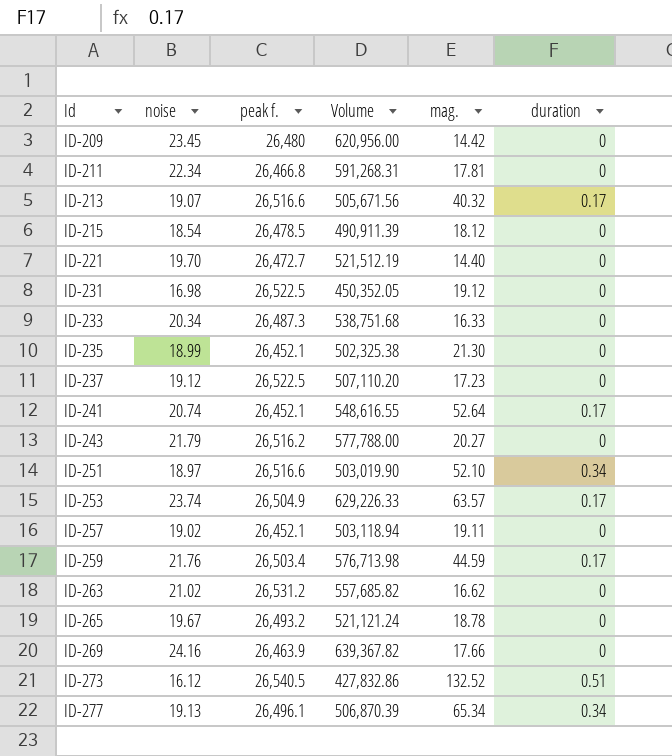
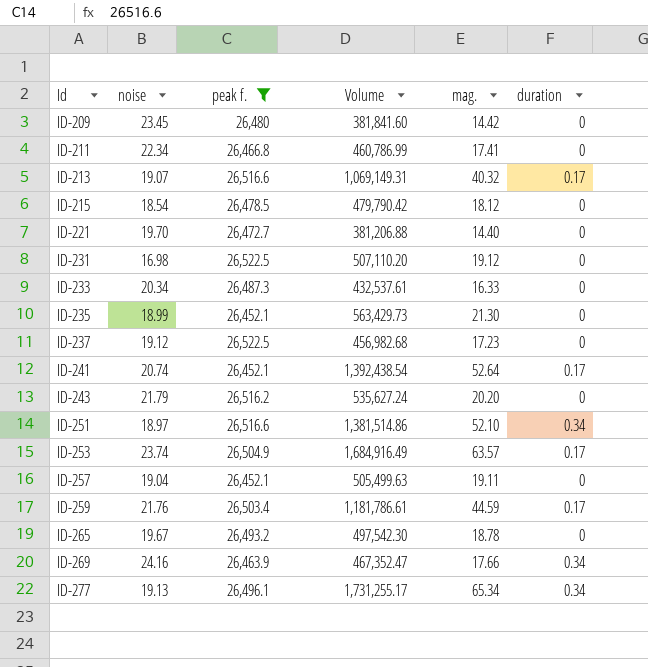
filter: none -> peak f. <= 26,522.5
column Volume | formula: [noise] * [peak f.] -> [peak f.] * [mag.]
ID-211 | mag.: 17.81 -> 17.41
ID-243 | mag.: 20.27 -> 20.20
ID-257 | noise: 19.02 -> 19.04
ID-269 | duration: 0 -> 0.34

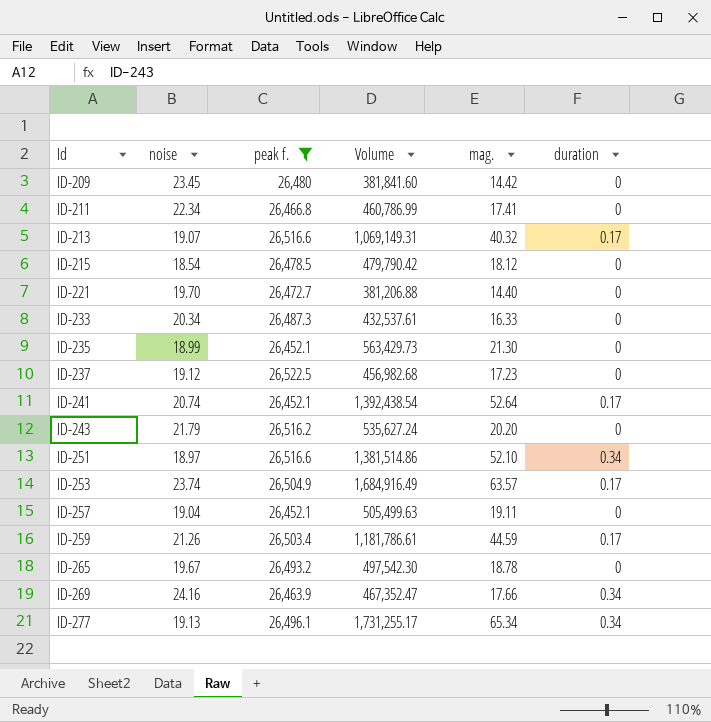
row ID-231: 16.98 | 26,522.5 | 507,110.20 | 19.12 | 0 -> none
ID-259 | noise: 21.76 -> 21.26

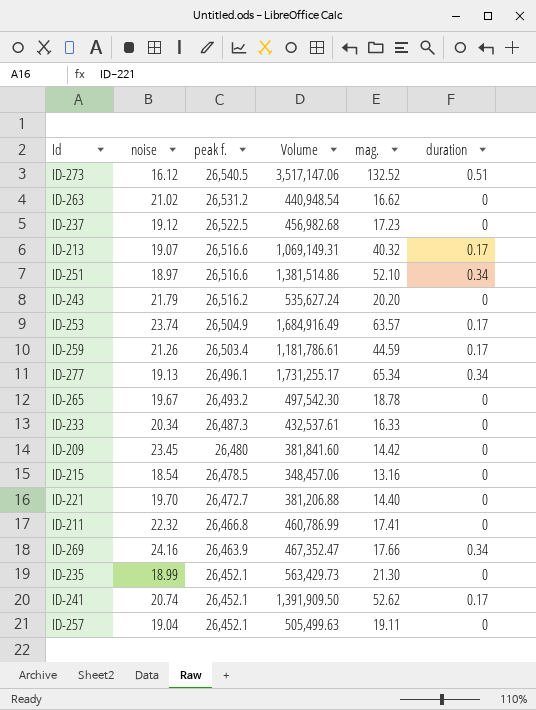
filter: peak f. <= 26,522.5 -> none
row order: Id ascending -> peak f. descending
ID-215 | Volume: 479,790.42 -> 348,457.06
ID-215 | mag.: 18.12 -> 13.16
ID-211 | noise: 22.34 -> 22.32
ID-241 | Volume: 1,392,438.54 -> 1,391,909.50
ID-241 | mag.: 52.64 -> 52.62

